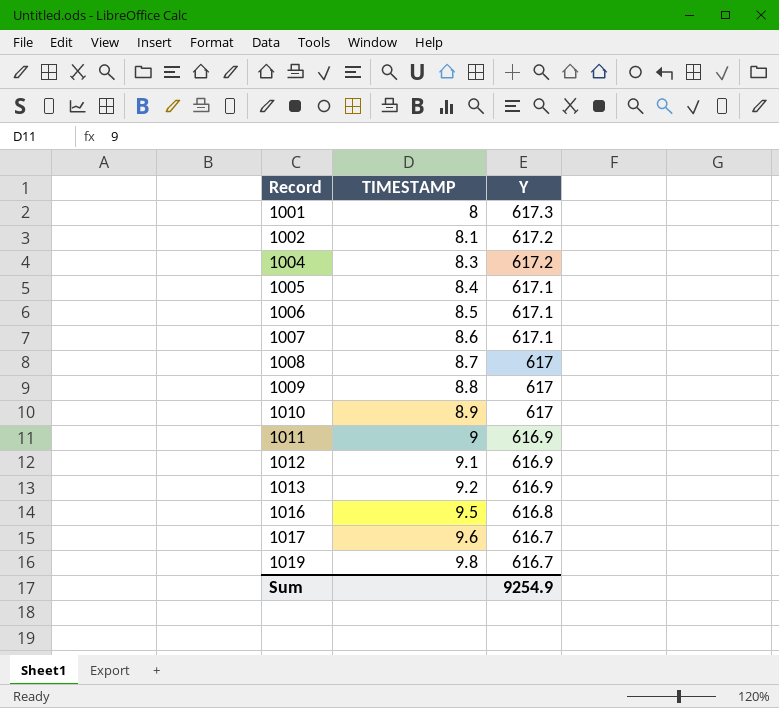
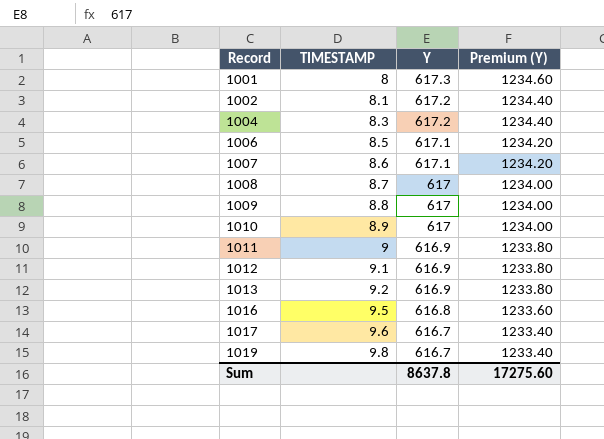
column Premium (Y) | formula: none -> [Y] * 2
row 1005: 8.4 | 617.1 -> none
Sum | Y: 9254.9 -> 8637.8

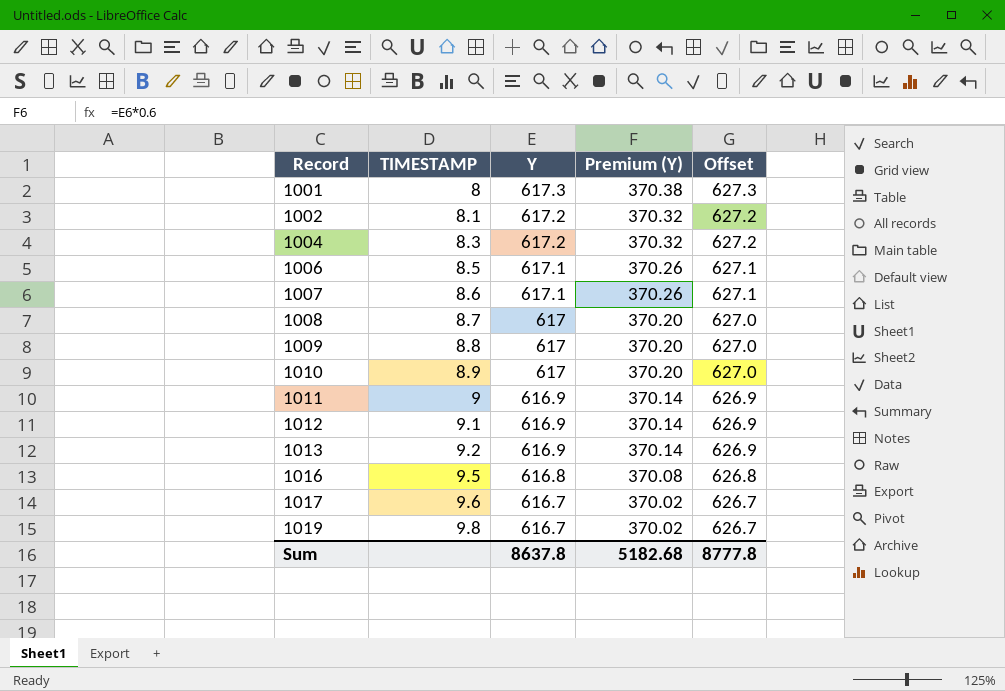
column Premium (Y) | formula: [Y] * 2 -> [Y] * 0.6
column Offset | formula: none -> [Y] + 10
Sum | Premium (Y): 17275.60 -> 5182.68

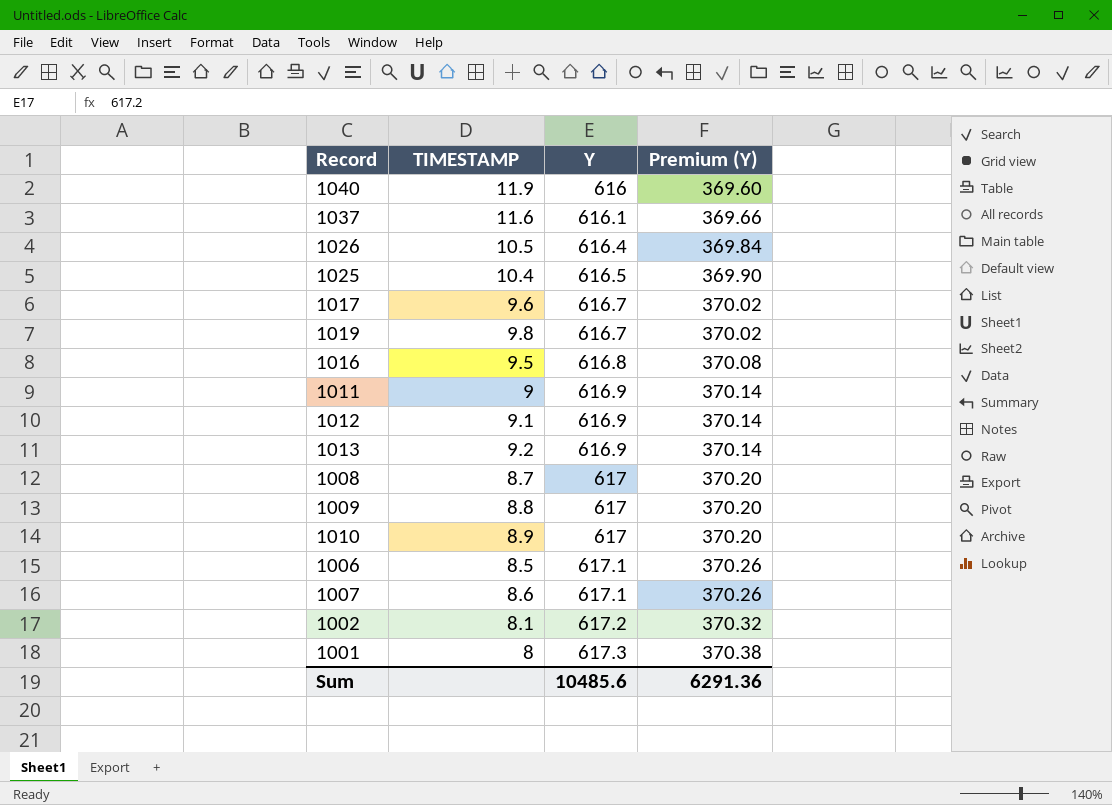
row order: Record ascending -> Y ascending
column Offset | formula: [Y] + 10 -> none
row 1004: 8.3 | 617.2 | 370.32 | 627.2 -> none
row 1040: none -> 11.9 | 616 | 369.60
row 1037: none -> 11.6 | 616.1 | 369.66
row 1026: none -> 10.5 | 616.4 | 369.84
row 1025: none -> 10.4 | 616.5 | 369.90
Sum | Y: 8637.8 -> 10485.6
Sum | Premium (Y): 5182.68 -> 6291.36

